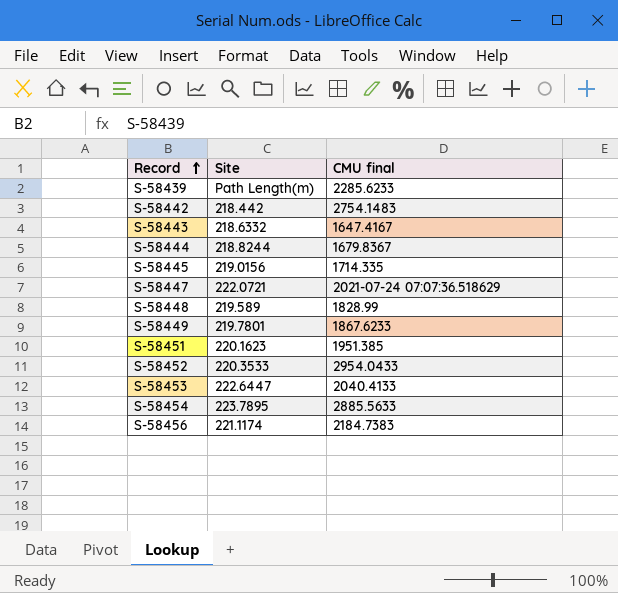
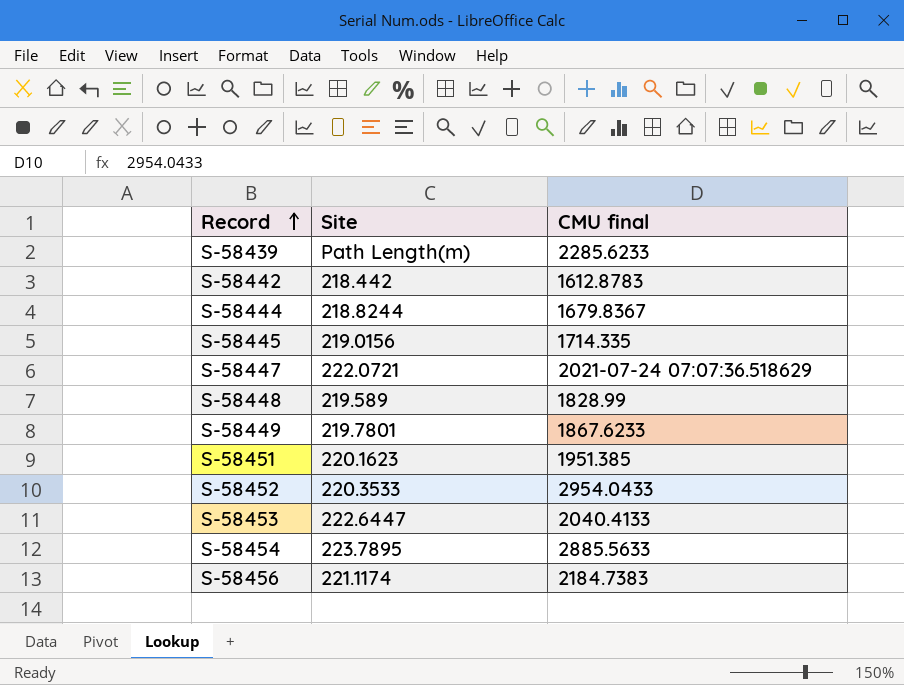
row S-58443: 218.6332 | 1647.4167 -> none
S-58442 | CMU final: 2754.1483 -> 1612.8783

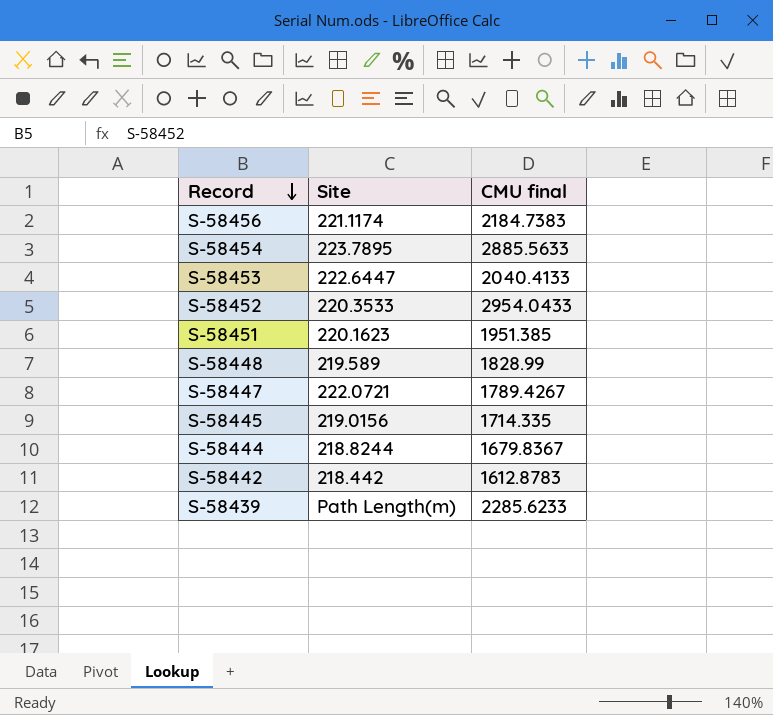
row order: Record ascending -> Record descending
row S-58449: 219.7801 | 1867.6233 -> none
S-58447 | CMU final: 2021-07-24 07:07:36.518629 -> 1789.4267

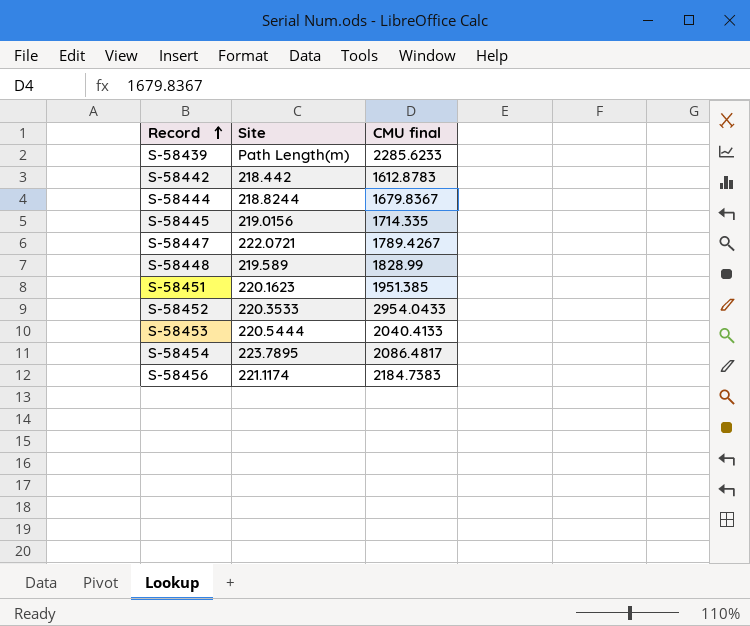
row order: Record descending -> Record ascending
S-58453 | Site: 222.6447 -> 220.5444
S-58454 | CMU final: 2885.5633 -> 2086.4817

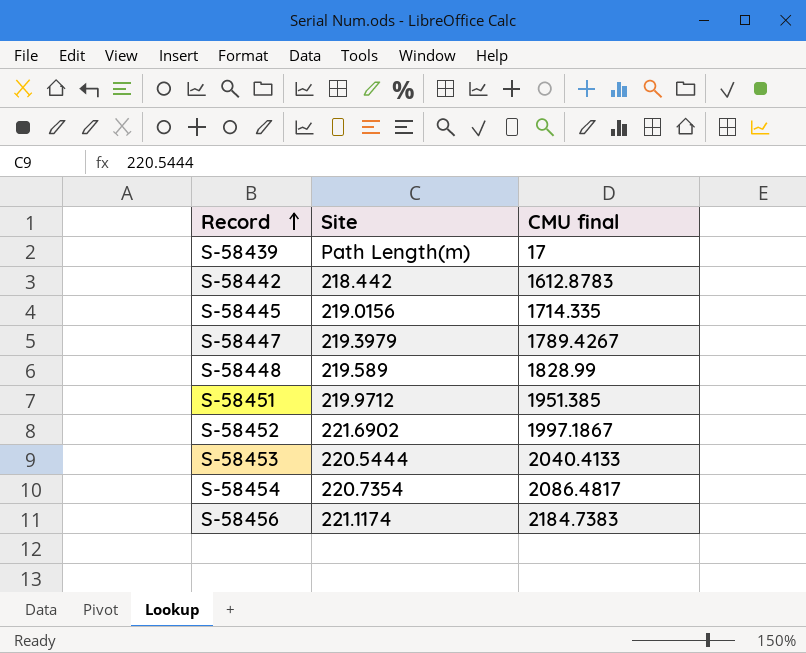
row S-58444: 218.8244 | 1679.8367 -> none
S-58439 | CMU final: 2285.6233 -> 17
S-58447 | Site: 222.0721 -> 219.3979
S-58451 | Site: 220.1623 -> 219.9712
S-58452 | Site: 220.3533 -> 221.6902
S-58452 | CMU final: 2954.0433 -> 1997.1867
S-58454 | Site: 223.7895 -> 220.7354

